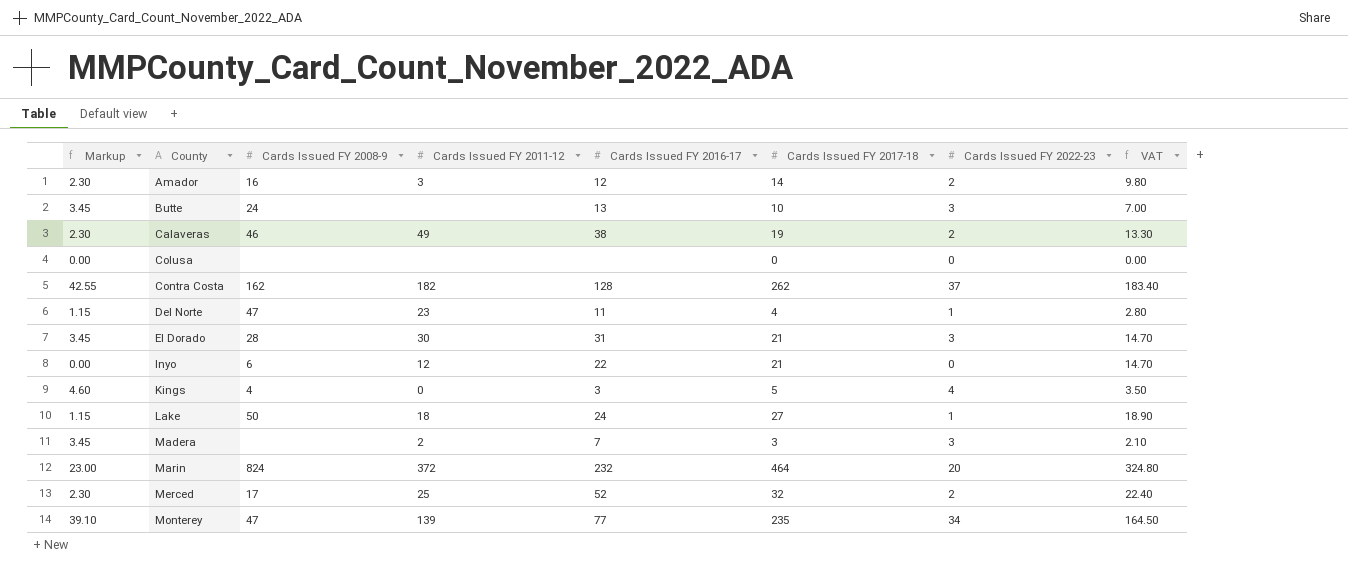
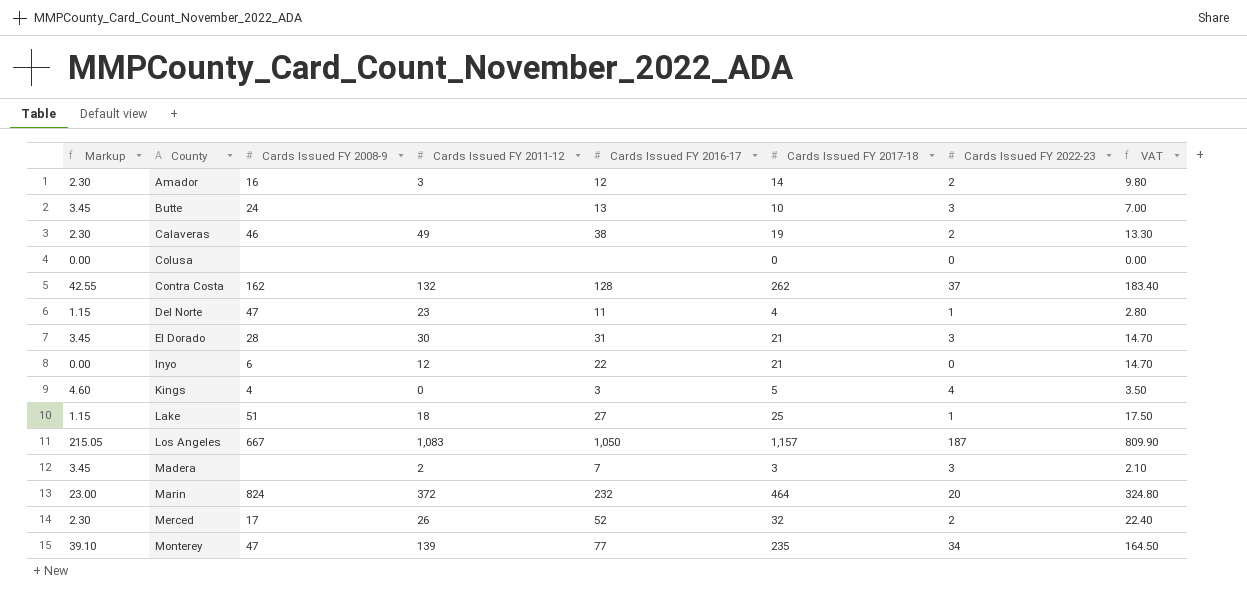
Contra Costa | Cards Issued FY 2011-12: 182 -> 132
Lake | Cards Issued FY 2008-9: 50 -> 51
Lake | Cards Issued FY 2016-17: 24 -> 27
Lake | Cards Issued FY 2017-18: 27 -> 25
Lake | VAT: 18.90 -> 17.50
row Los Angeles: none -> 215.05 | 667 | 1,083 | 1,050 | 1,157 | 187 | 809.90
Merced | Cards Issued FY 2011-12: 25 -> 26

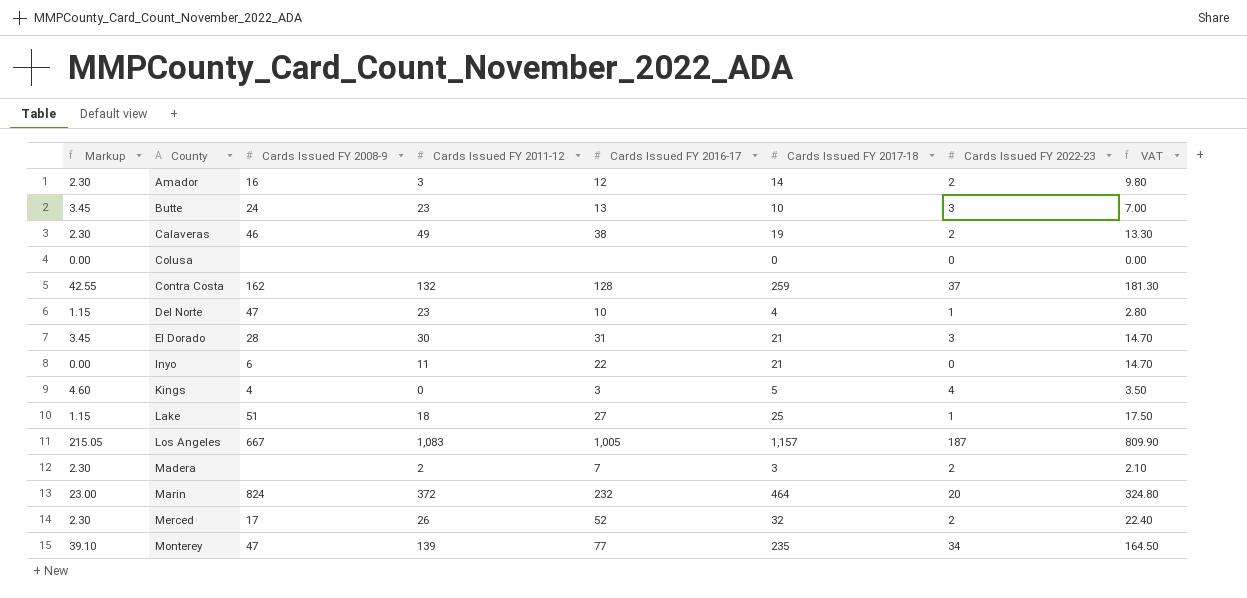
Butte | Cards Issued FY 2011-12: none -> 23
Contra Costa | Cards Issued FY 2017-18: 262 -> 259
Contra Costa | VAT: 183.40 -> 181.30
Del Norte | Cards Issued FY 2016-17: 11 -> 10
Inyo | Cards Issued FY 2011-12: 12 -> 11
Los Angeles | Cards Issued FY 2016-17: 1,050 -> 1,005
Madera | Markup: 3.45 -> 2.30
Madera | Cards Issued FY 2022-23: 3 -> 2

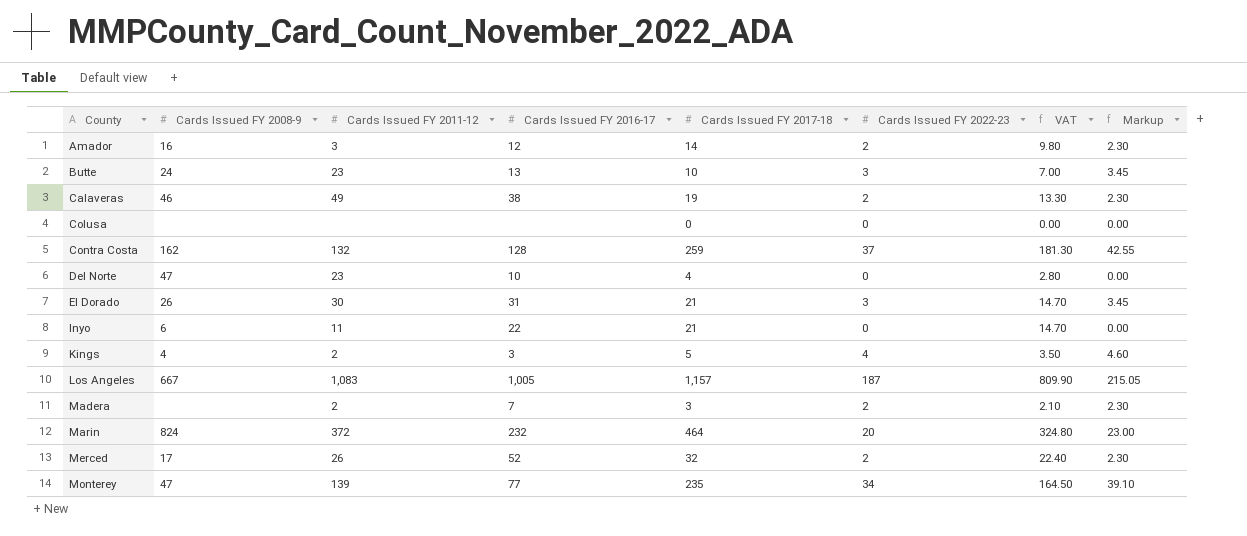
column Markup | position: 1 -> 8
row Lake: 1.15 | 51 | 18 | 27 | 25 | 1 | 17.50 -> none
Del Norte | Cards Issued FY 2022-23: 1 -> 0
Del Norte | Markup: 1.15 -> 0.00
El Dorado | Cards Issued FY 2008-9: 28 -> 26
Kings | Cards Issued FY 2011-12: 0 -> 2

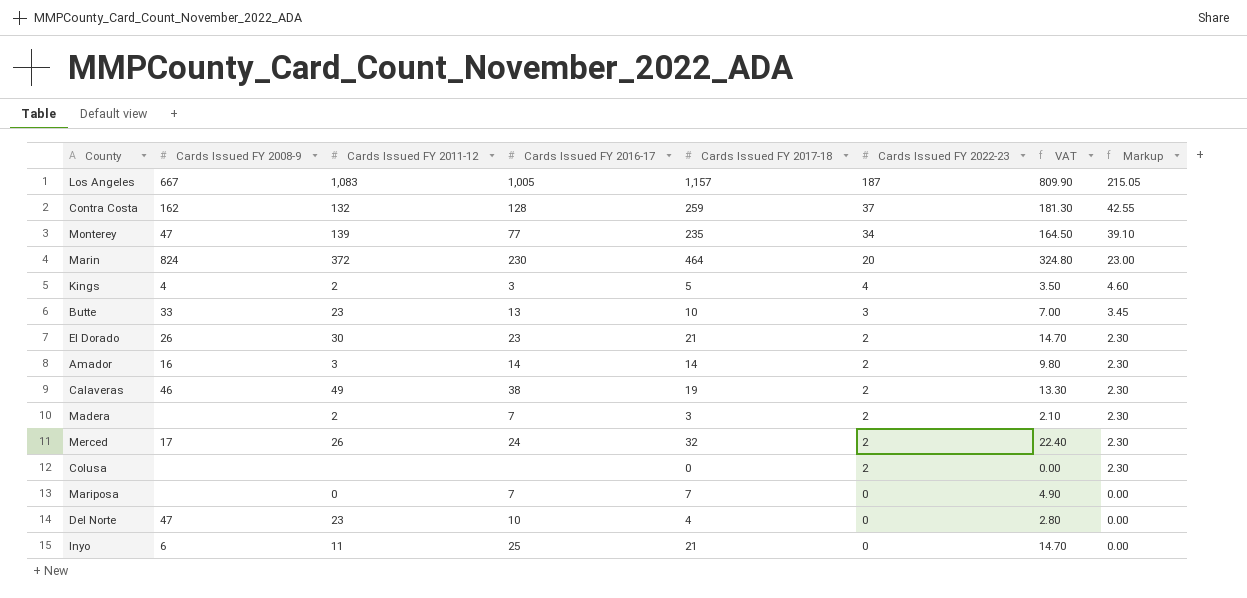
row order: County ascending -> Cards Issued FY 2022-23 descending
Marin | Cards Issued FY 2016-17: 232 -> 230
Butte | Cards Issued FY 2008-9: 24 -> 33
El Dorado | Cards Issued FY 2016-17: 31 -> 23
El Dorado | Cards Issued FY 2022-23: 3 -> 2
El Dorado | Markup: 3.45 -> 2.30
Amador | Cards Issued FY 2016-17: 12 -> 14
Merced | Cards Issued FY 2016-17: 52 -> 24
Colusa | Cards Issued FY 2022-23: 0 -> 2
Colusa | Markup: 0.00 -> 2.30
row Mariposa: none -> none | 0 | 7 | 7 | 0 | 4.90 | 0.00
Inyo | Cards Issued FY 2016-17: 22 -> 25

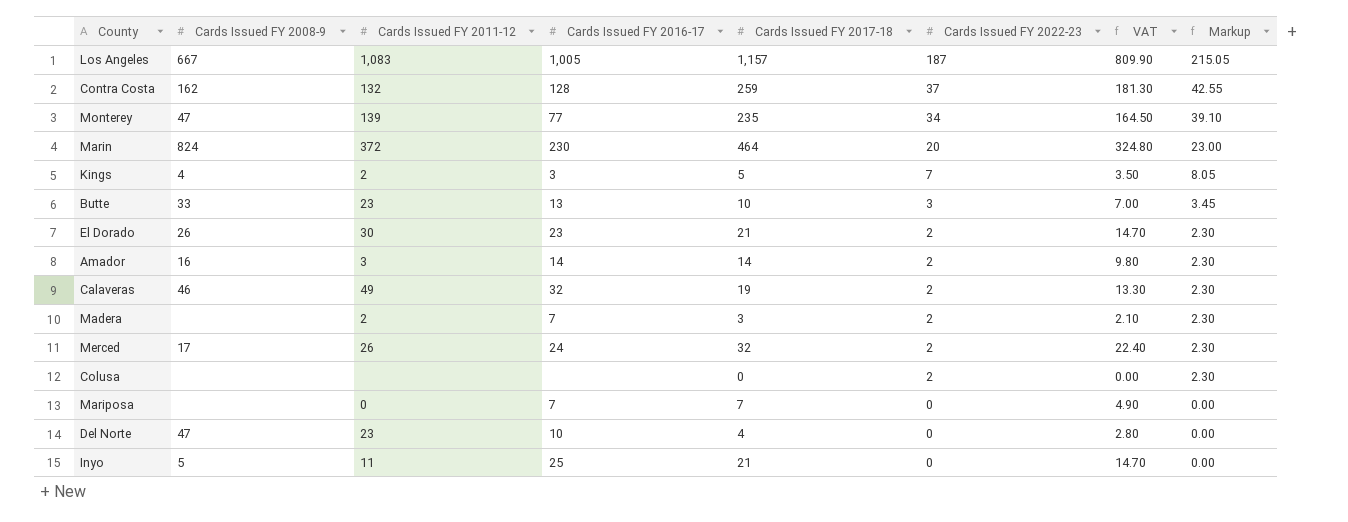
Kings | Cards Issued FY 2022-23: 4 -> 7
Kings | Markup: 4.60 -> 8.05
Calaveras | Cards Issued FY 2016-17: 38 -> 32
Inyo | Cards Issued FY 2008-9: 6 -> 5

